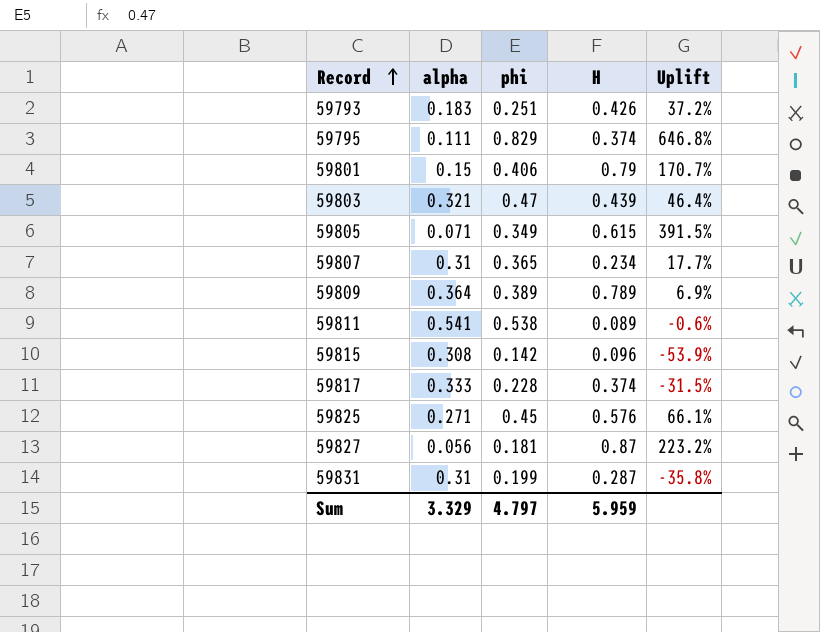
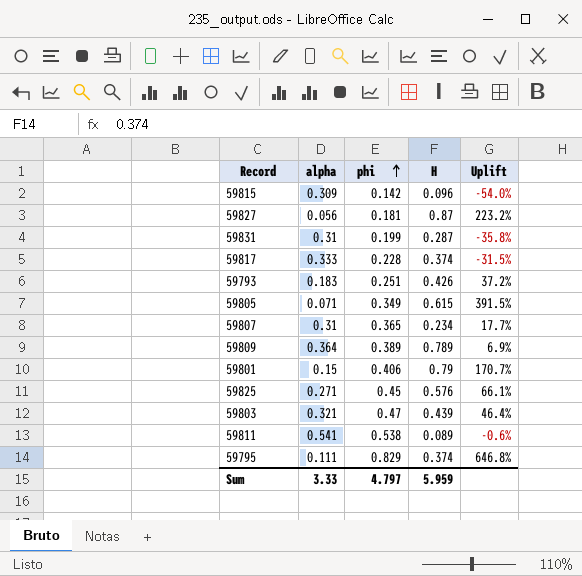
row order: Record ascending -> phi ascending
59815 | alpha: 0.308 -> 0.309
59815 | Uplift: -53.9% -> -54.0%
Sum | alpha: 3.329 -> 3.33

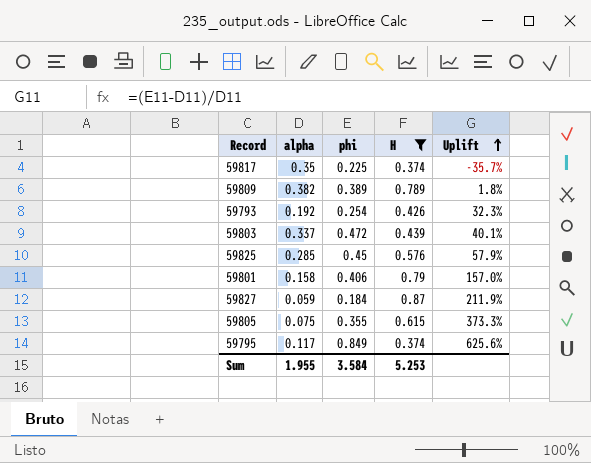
filter: none -> H >= 0.374
row order: phi ascending -> Uplift ascending
59817 | alpha: 0.333 -> 0.35
59817 | phi: 0.228 -> 0.225
59817 | Uplift: -31.5% -> -35.7%
59809 | alpha: 0.364 -> 0.382
59809 | Uplift: 6.9% -> 1.8%
59793 | alpha: 0.183 -> 0.192
59793 | phi: 0.251 -> 0.254
59793 | Uplift: 37.2% -> 32.3%
59803 | alpha: 0.321 -> 0.337
59803 | phi: 0.47 -> 0.472
59803 | Uplift: 46.4% -> 40.1%
59825 | alpha: 0.271 -> 0.285
59825 | Uplift: 66.1% -> 57.9%
59801 | alpha: 0.15 -> 0.158
59801 | Uplift: 170.7% -> 157.0%
59827 | alpha: 0.056 -> 0.059
59827 | phi: 0.181 -> 0.184
59827 | Uplift: 223.2% -> 211.9%
59805 | alpha: 0.071 -> 0.075
59805 | phi: 0.349 -> 0.355
59805 | Uplift: 391.5% -> 373.3%
59795 | alpha: 0.111 -> 0.117
59795 | phi: 0.829 -> 0.849
59795 | Uplift: 646.8% -> 625.6%
Sum | alpha: 3.33 -> 1.955
Sum | phi: 4.797 -> 3.584
Sum | H: 5.959 -> 5.253

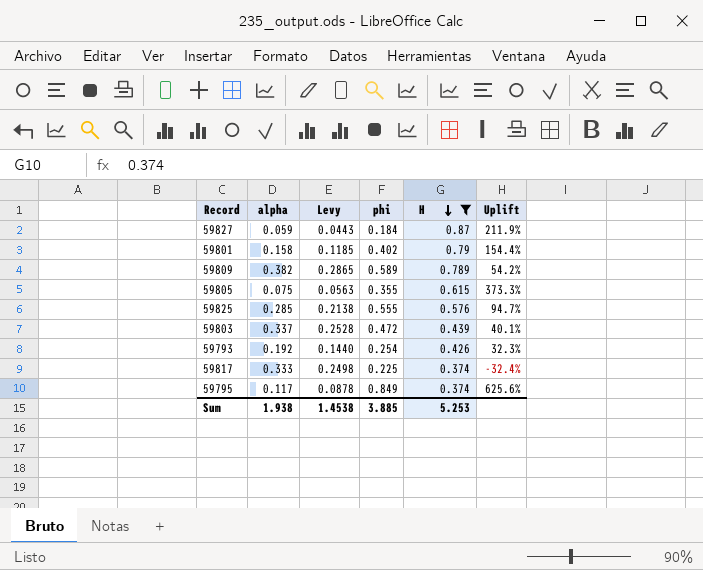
row order: Uplift ascending -> H descending
column Levy | formula: none -> [alpha] * 0.75
59801 | phi: 0.406 -> 0.402
59801 | Uplift: 157.0% -> 154.4%
59809 | phi: 0.389 -> 0.589
59809 | Uplift: 1.8% -> 54.2%
59825 | phi: 0.45 -> 0.555
59825 | Uplift: 57.9% -> 94.7%
59817 | alpha: 0.35 -> 0.333
59817 | Uplift: -35.7% -> -32.4%
Sum | alpha: 1.955 -> 1.938
Sum | phi: 3.584 -> 3.885

